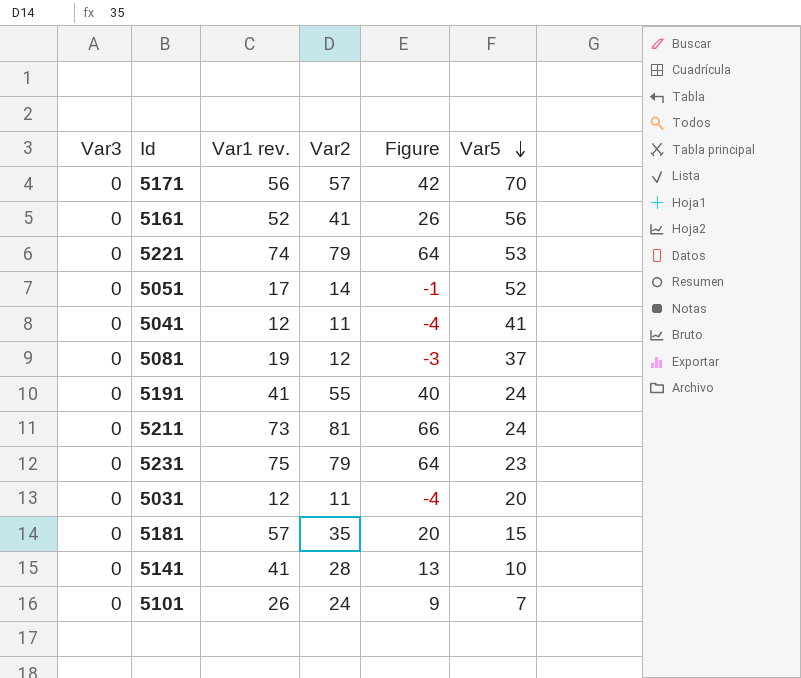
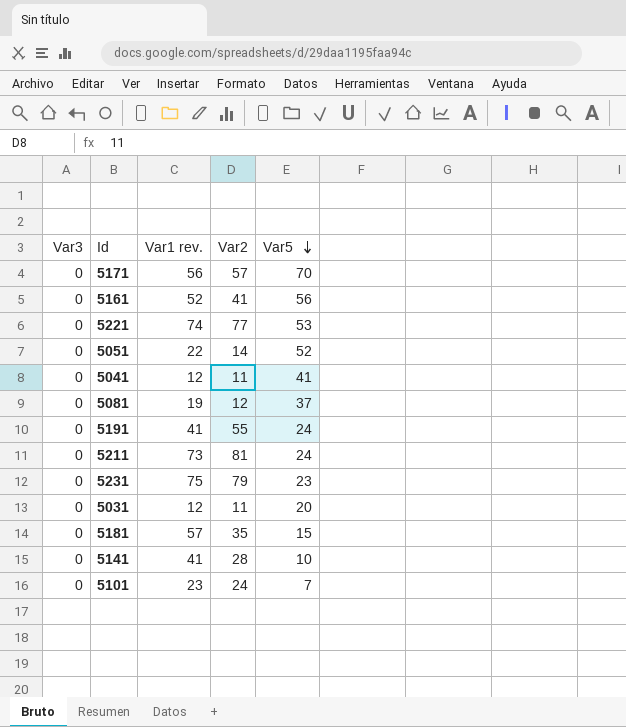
column Figure | formula: [Var2] - 15 -> none
5221 | Var2: 79 -> 77
5051 | Var1 rev.: 17 -> 22
5101 | Var1 rev.: 26 -> 23

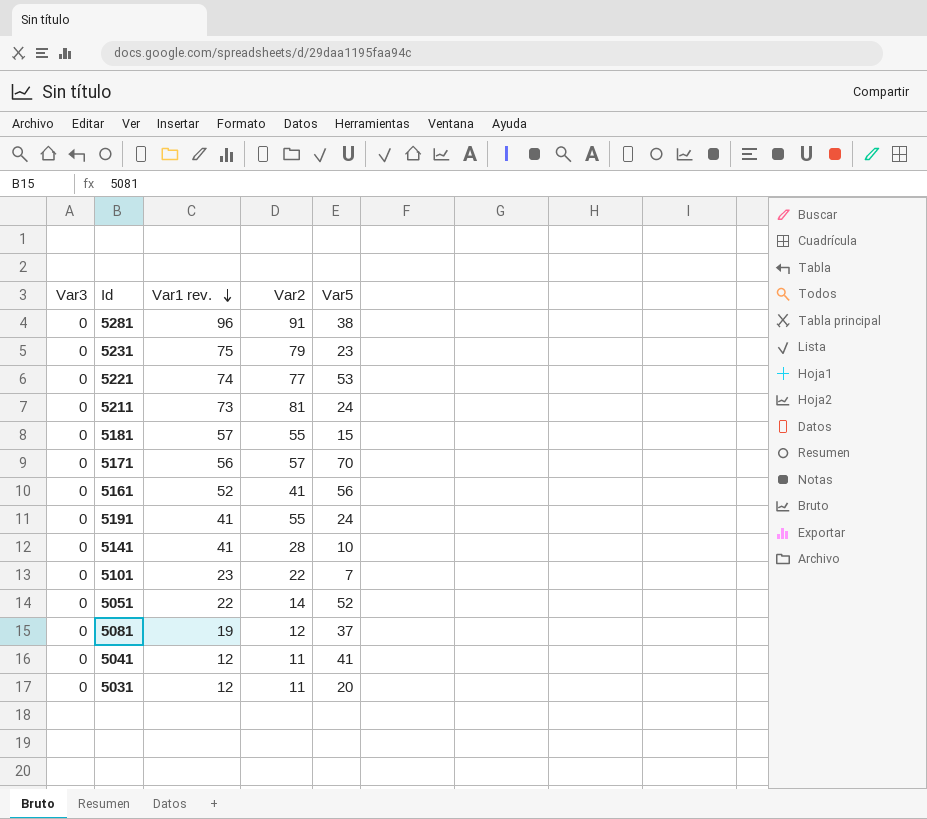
row order: Var5 descending -> Var1 rev. descending
row 5281: none -> 0 | 96 | 91 | 38
5181 | Var2: 35 -> 55
5101 | Var2: 24 -> 22

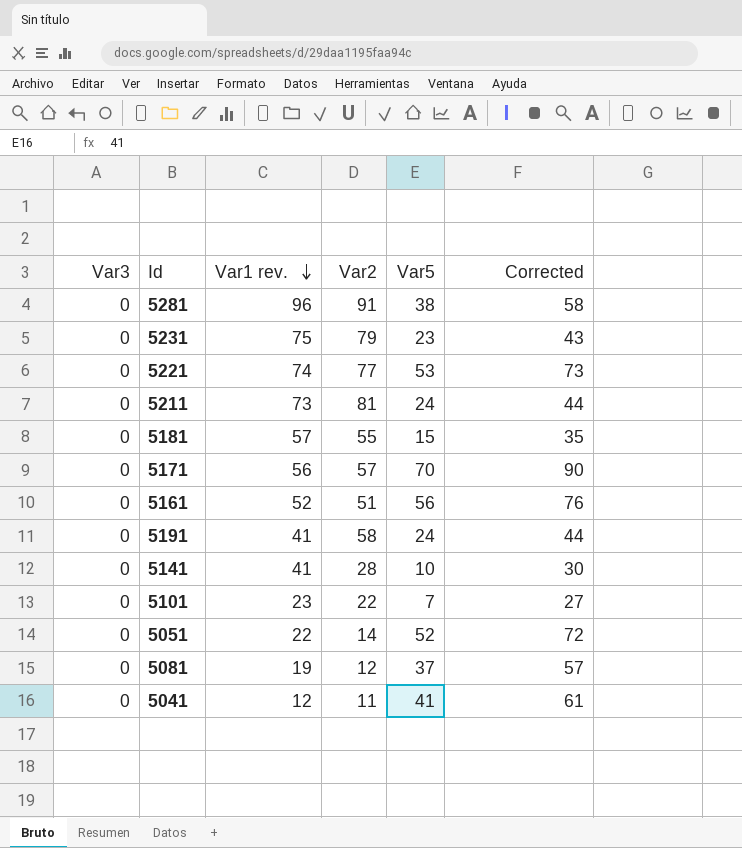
column Corrected | formula: none -> [Var5] + 20
row 5031: 0 | 12 | 11 | 20 -> none
5161 | Var2: 41 -> 51
5191 | Var2: 55 -> 58

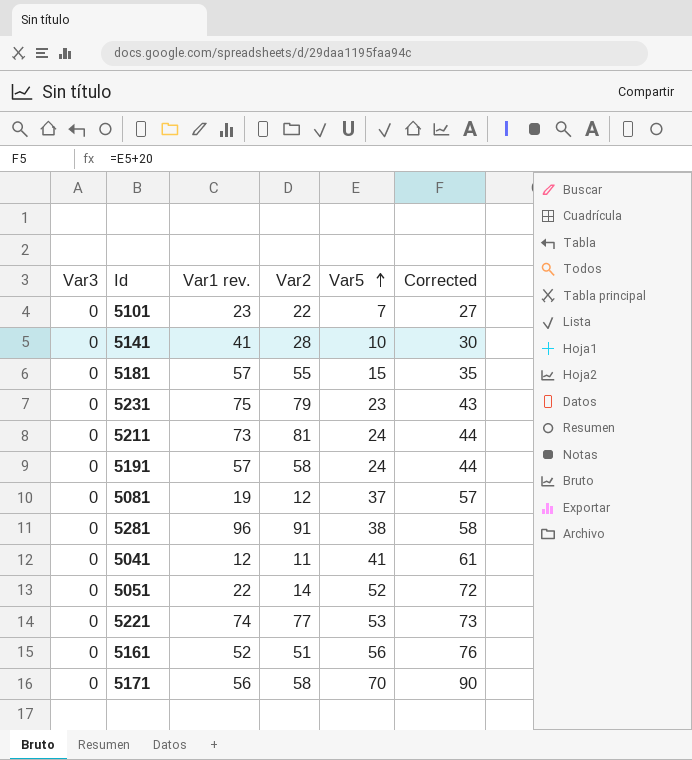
row order: Var1 rev. descending -> Var5 ascending
5191 | Var1 rev.: 41 -> 57
5171 | Var2: 57 -> 58

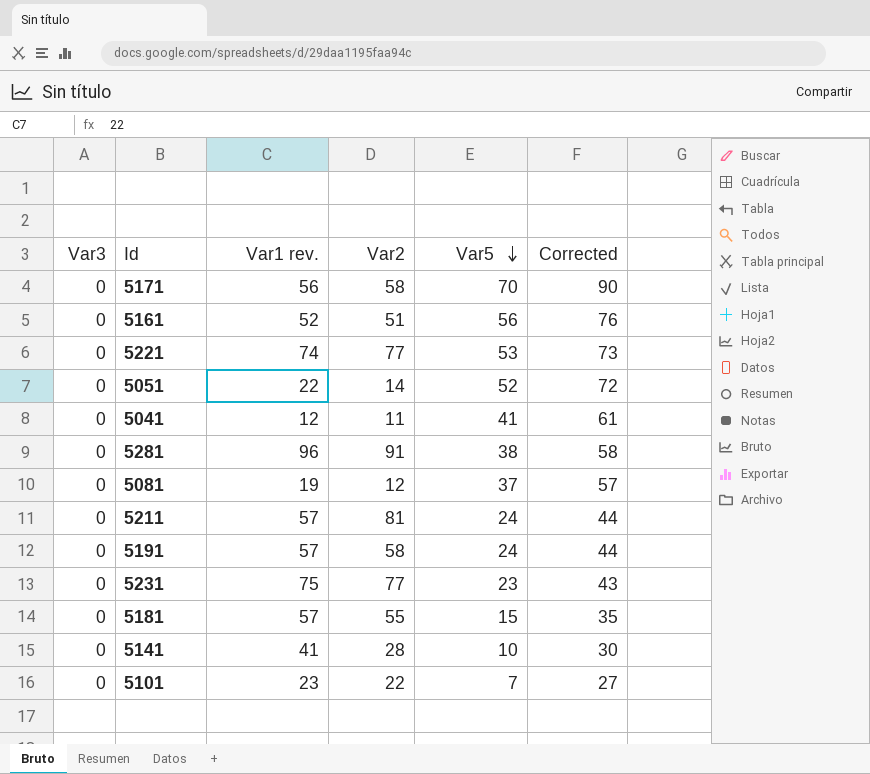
row order: Var5 ascending -> Var5 descending
5211 | Var1 rev.: 73 -> 57
5231 | Var2: 79 -> 77

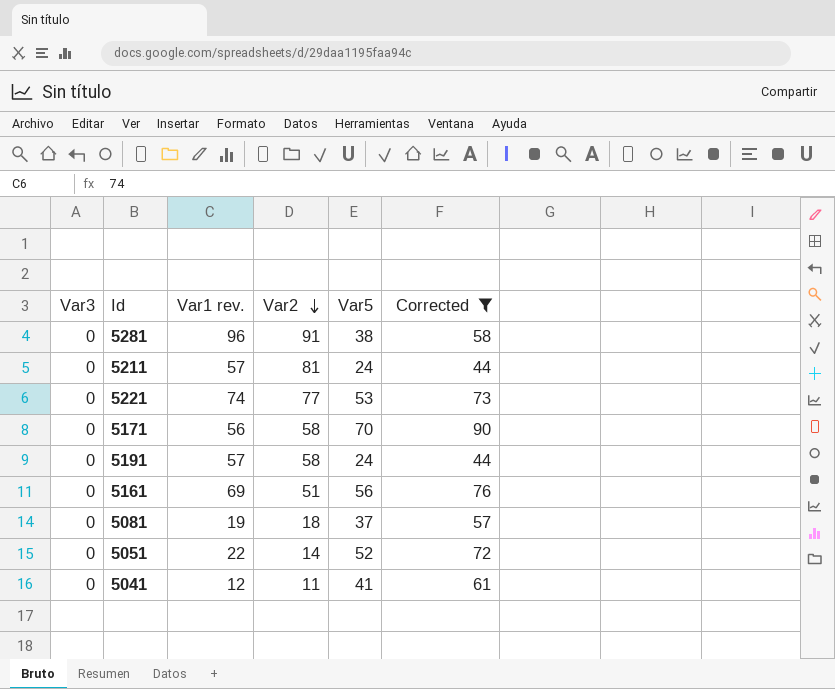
filter: none -> Corrected >= 44
row order: Var5 descending -> Var2 descending
5161 | Var1 rev.: 52 -> 69
5081 | Var2: 12 -> 18

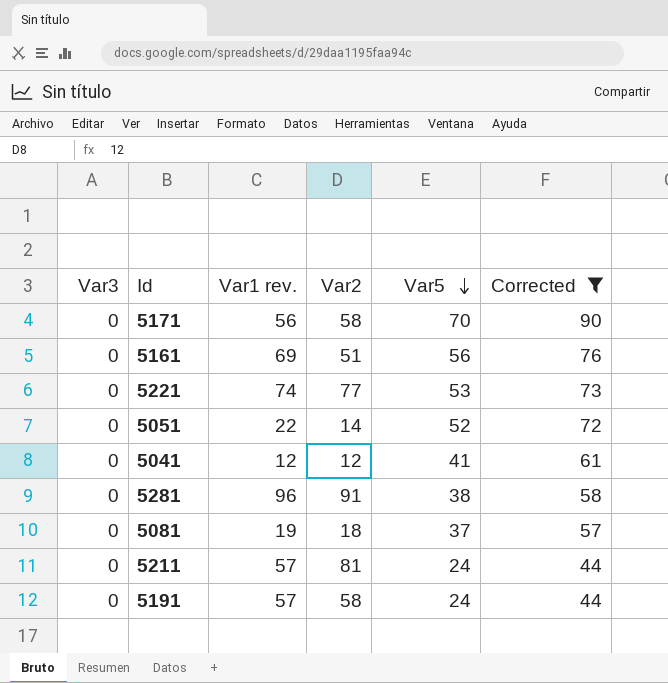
row order: Var2 descending -> Var5 descending
5041 | Var2: 11 -> 12

